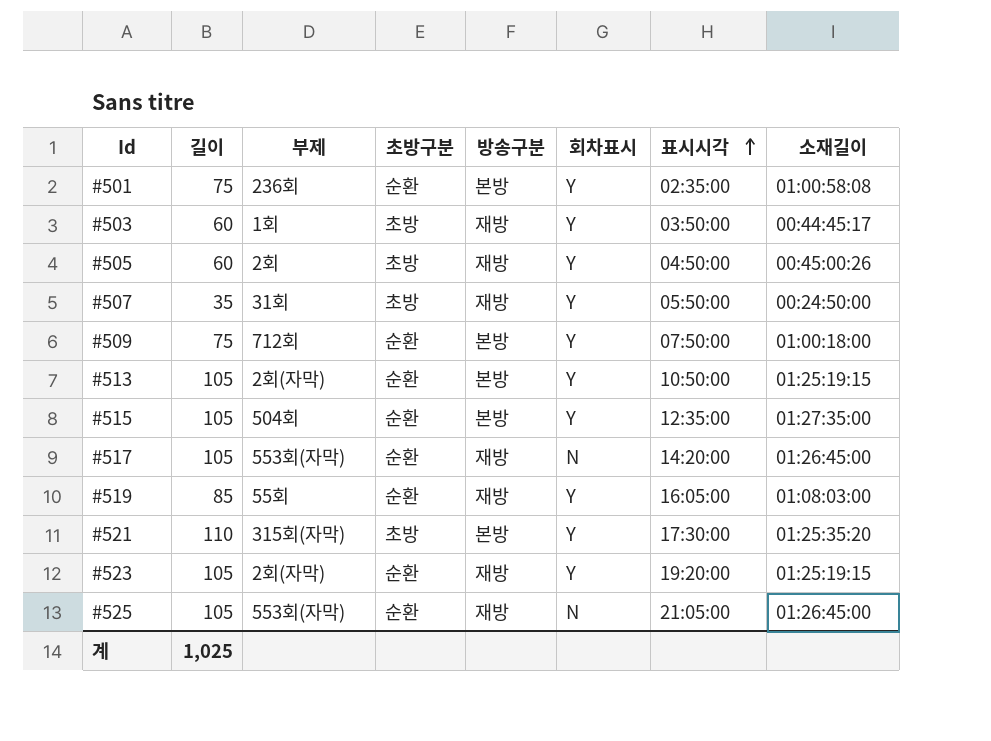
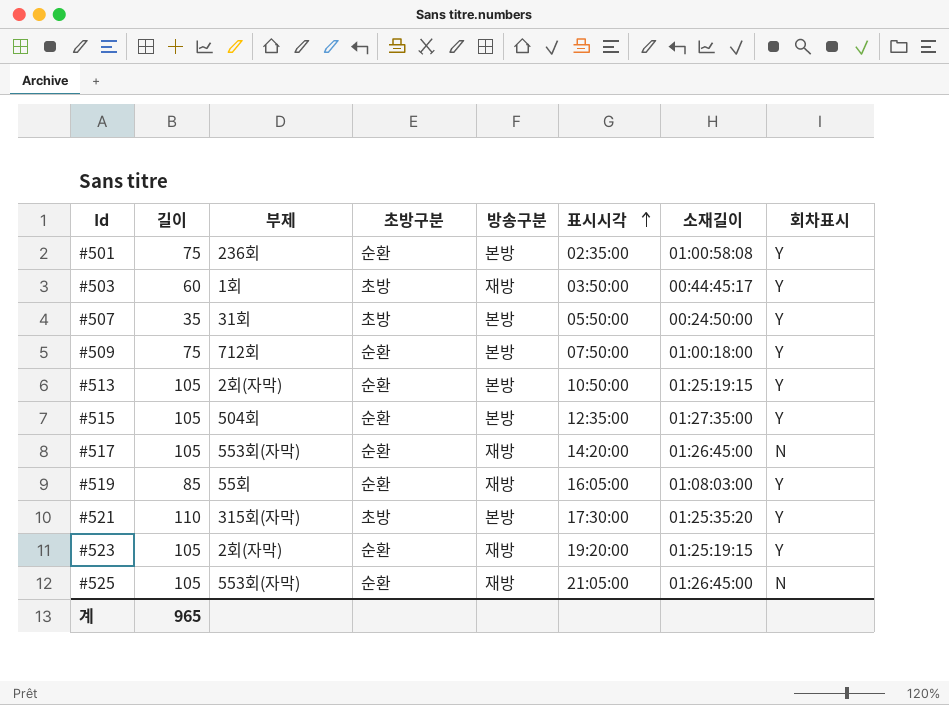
column 회차표시 | position: 6 -> 8
row #505: 60 | 2회 | 초방 | 재방 | Y | 04:50:00 | 00:45:00:26 -> none
#507 | 방송구분: 재방 -> 본방
계 | 길이: 1,025 -> 965

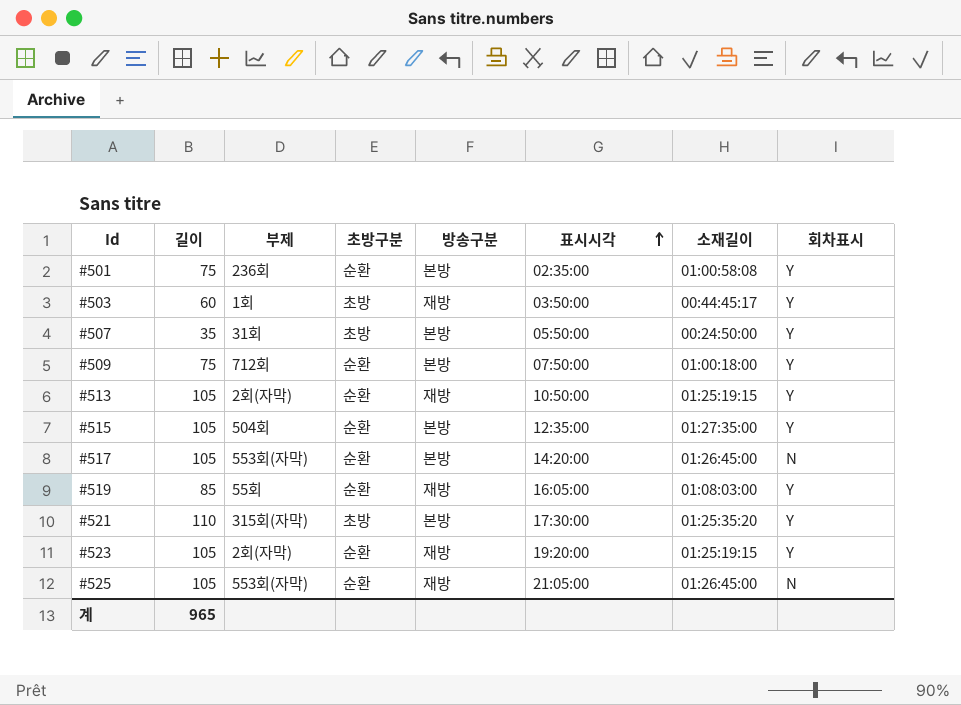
#513 | 방송구분: 본방 -> 재방
#517 | 방송구분: 재방 -> 본방

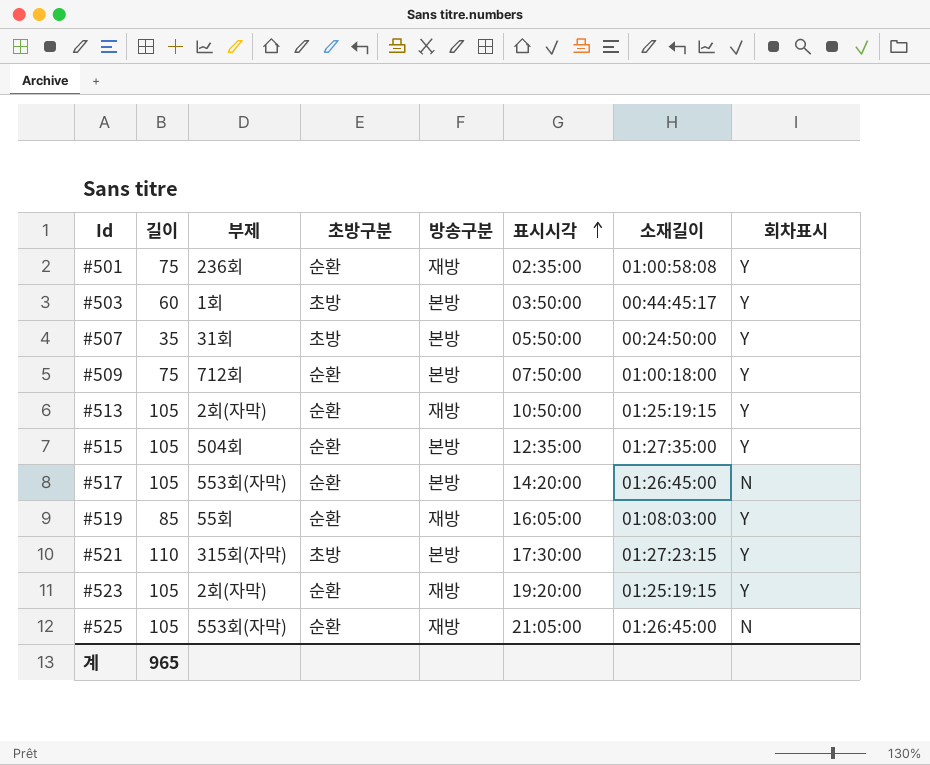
#501 | 방송구분: 본방 -> 재방
#503 | 방송구분: 재방 -> 본방
#521 | 소재길이: 01:25:35:20 -> 01:27:23:15

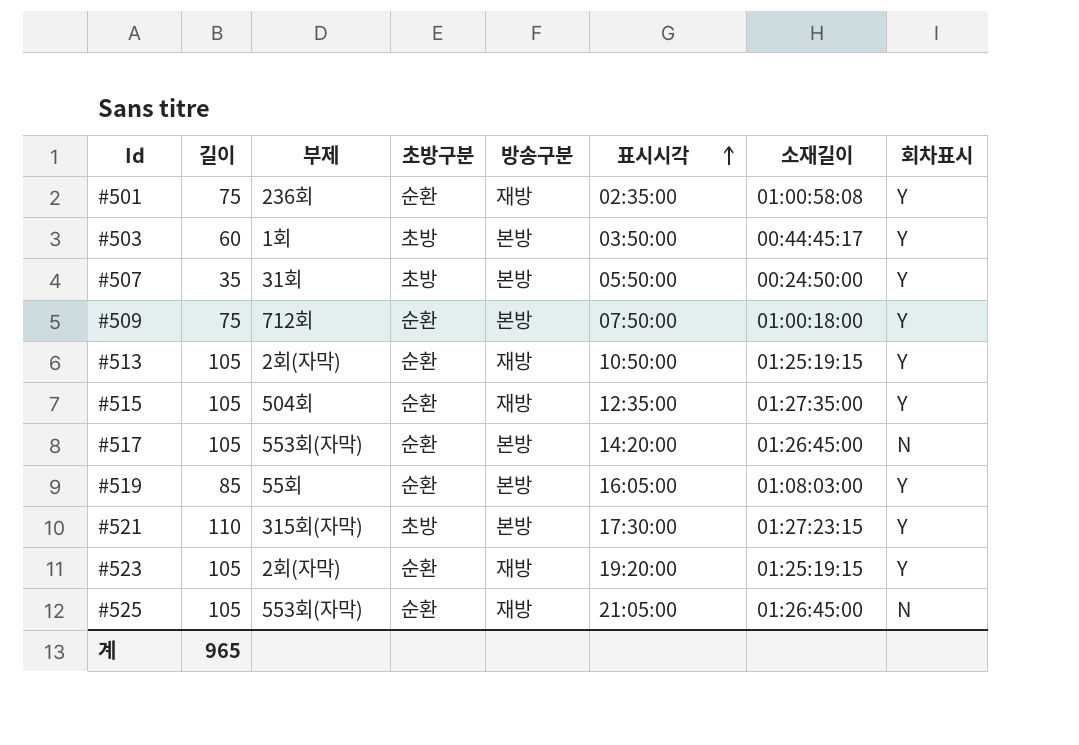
#515 | 방송구분: 본방 -> 재방
#519 | 방송구분: 재방 -> 본방

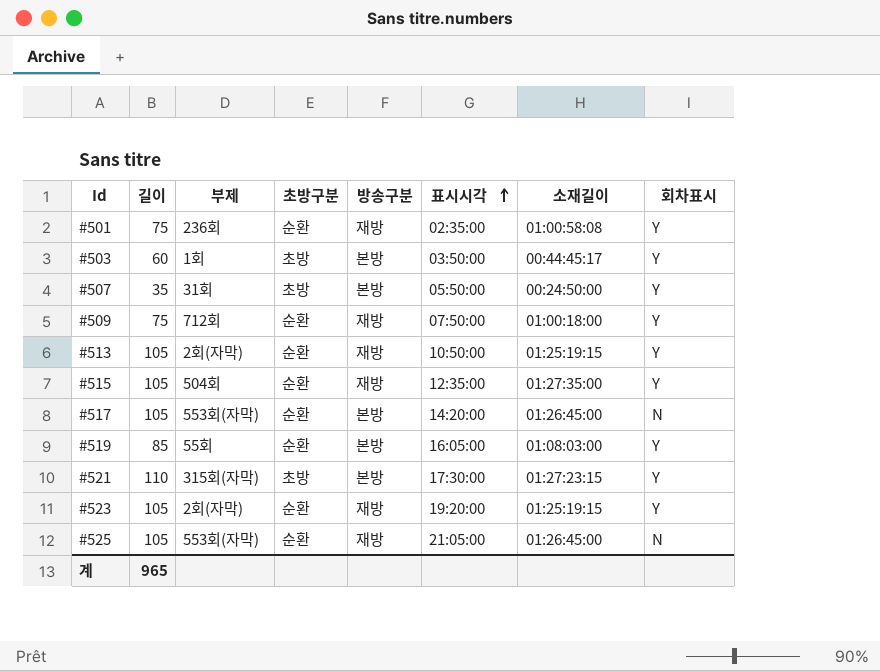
#509 | 방송구분: 본방 -> 재방

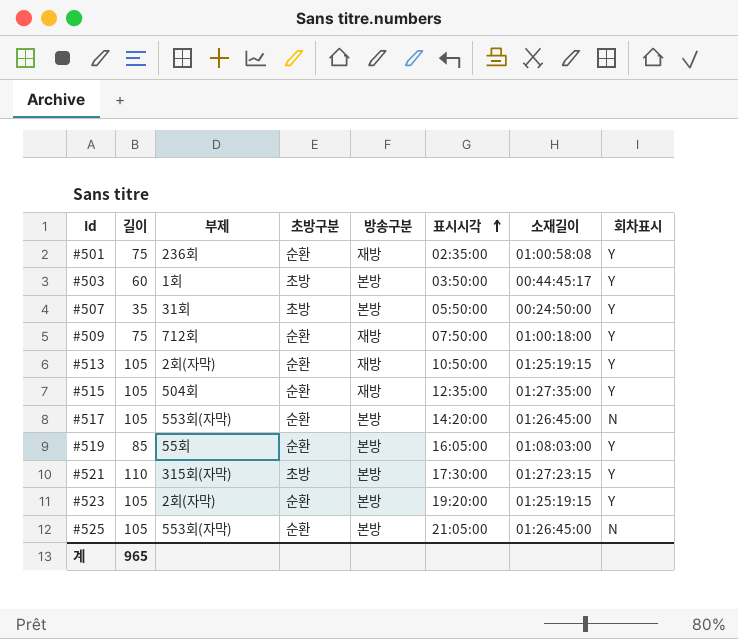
#523 | 방송구분: 재방 -> 본방
#525 | 방송구분: 재방 -> 본방

